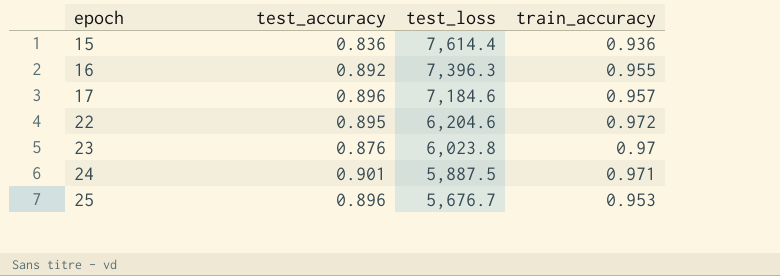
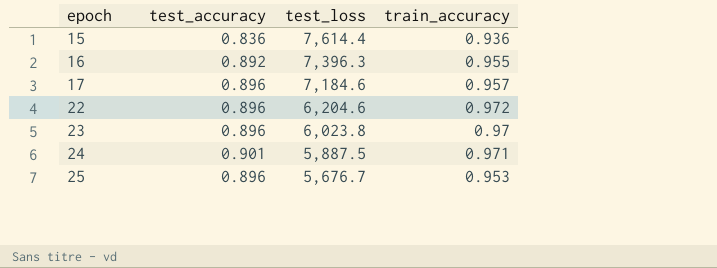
22 | test_accuracy: 0.895 -> 0.896
23 | test_accuracy: 0.876 -> 0.896

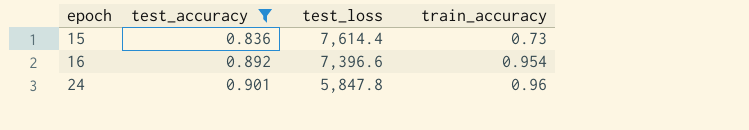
filter: none -> test_accuracy != 0.896
15 | train_accuracy: 0.936 -> 0.73
16 | test_loss: 7,396.3 -> 7,396.6
16 | train_accuracy: 0.955 -> 0.954
24 | test_loss: 5,887.5 -> 5,847.8
24 | train_accuracy: 0.971 -> 0.96

